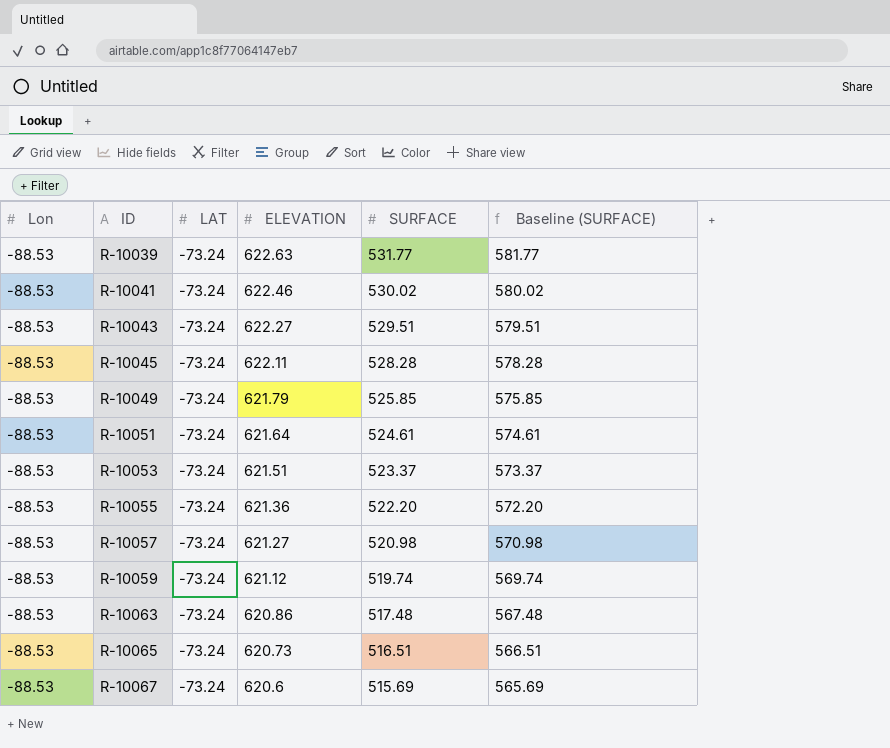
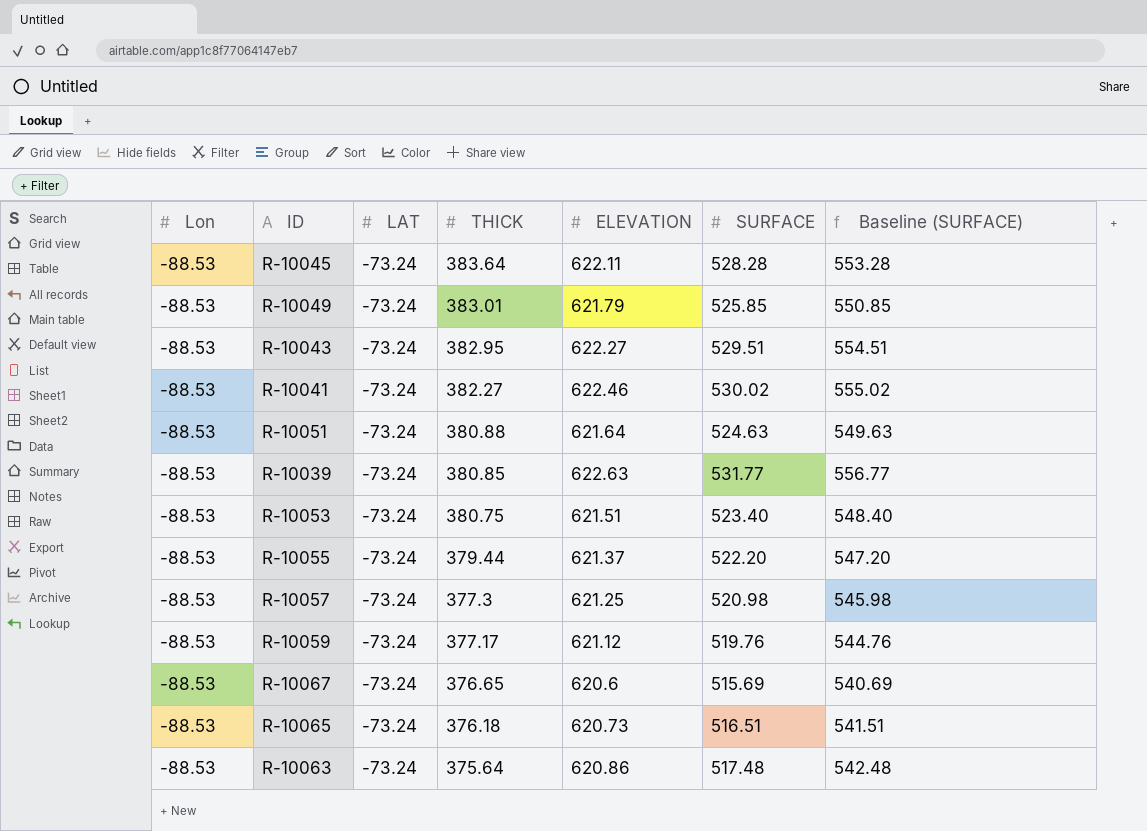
row order: ID ascending -> THICK descending
column THICK | position: none -> 4
column Baseline (SURFACE) | formula: [SURFACE] + 50 -> [SURFACE] + 25
R-10051 | SURFACE: 524.61 -> 524.63
R-10053 | SURFACE: 523.37 -> 523.40
R-10055 | ELEVATION: 621.36 -> 621.37
R-10057 | ELEVATION: 621.27 -> 621.25
R-10059 | SURFACE: 519.74 -> 519.76

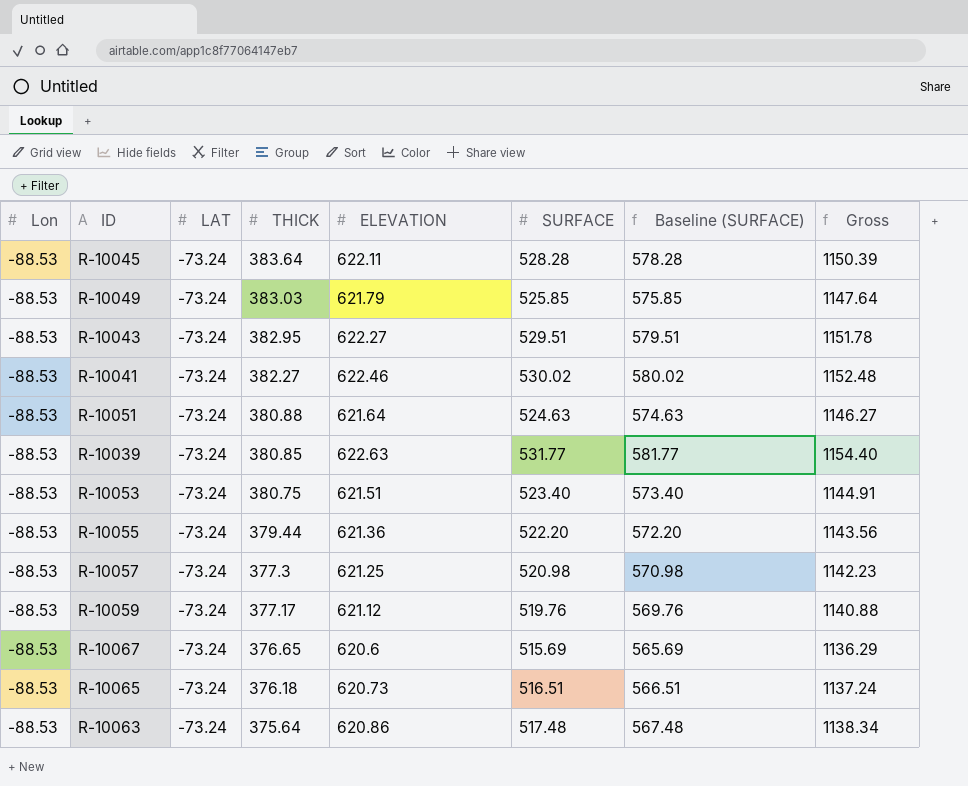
column Baseline (SURFACE) | formula: [SURFACE] + 25 -> [SURFACE] + 50
column Gross | formula: none -> [ELEVATION] + [SURFACE]
R-10049 | THICK: 383.01 -> 383.03
R-10055 | ELEVATION: 621.37 -> 621.36

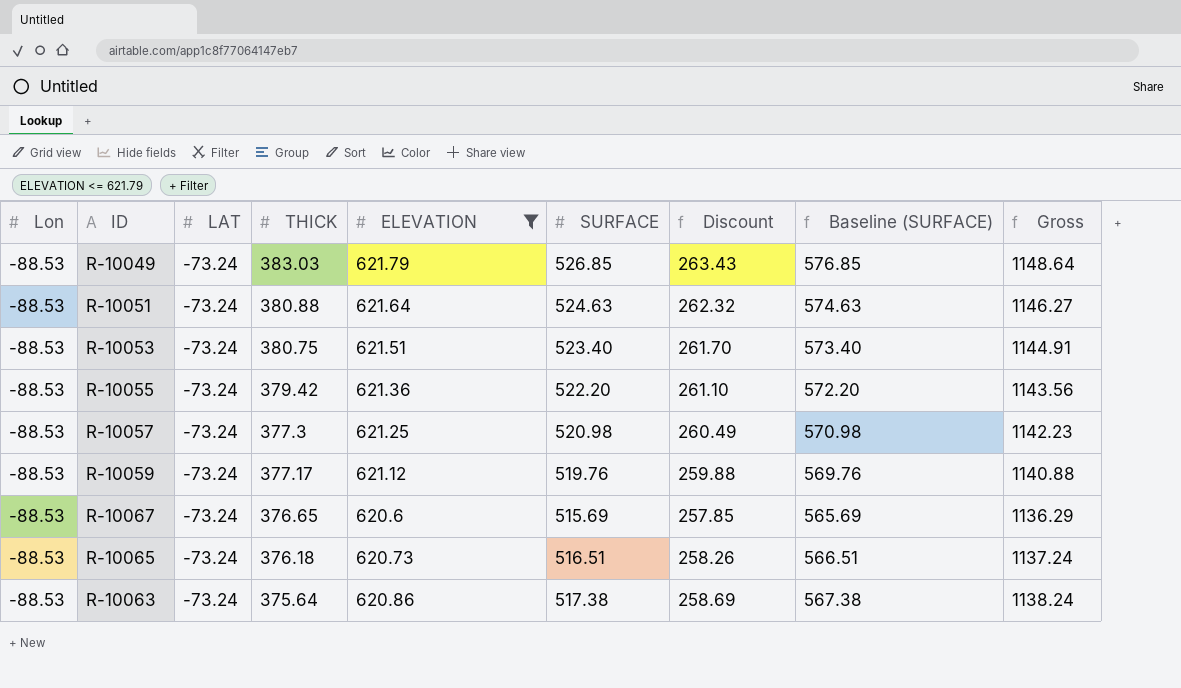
filter: none -> ELEVATION <= 621.79
column Discount | formula: none -> [SURFACE] * 0.5
R-10049 | SURFACE: 525.85 -> 526.85
R-10049 | Baseline (SURFACE): 575.85 -> 576.85
R-10049 | Gross: 1147.64 -> 1148.64
R-10055 | THICK: 379.44 -> 379.42
R-10063 | SURFACE: 517.48 -> 517.38
R-10063 | Baseline (SURFACE): 567.48 -> 567.38
R-10063 | Gross: 1138.34 -> 1138.24

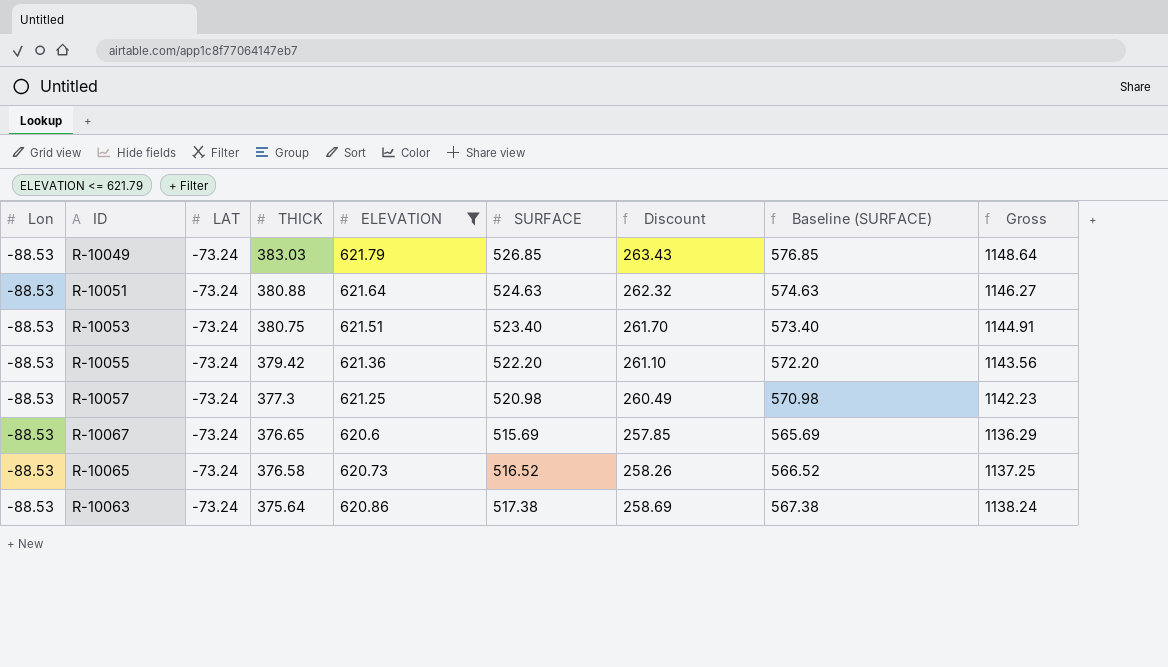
row R-10059: -88.53 | -73.24 | 377.17 | 621.12 | 519.76 | 259.88 | 569.76 | 1140.88 -> none
R-10065 | THICK: 376.18 -> 376.58
R-10065 | SURFACE: 516.51 -> 516.52
R-10065 | Baseline (SURFACE): 566.51 -> 566.52
R-10065 | Gross: 1137.24 -> 1137.25

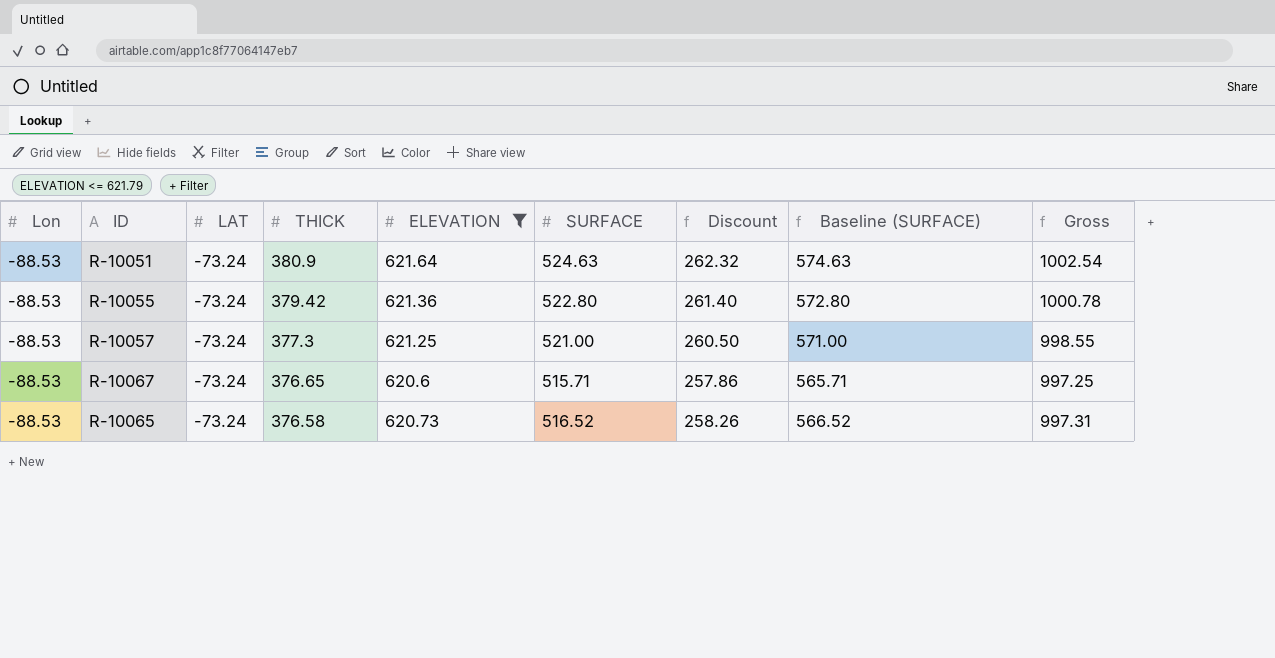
column Gross | formula: [ELEVATION] + [SURFACE] -> [THICK] + [ELEVATION]
row R-10049: -88.53 | -73.24 | 383.03 | 621.79 | 526.85 | 263.43 | 576.85 | 1148.64 -> none
row R-10053: -88.53 | -73.24 | 380.75 | 621.51 | 523.40 | 261.70 | 573.40 | 1144.91 -> none
row R-10063: -88.53 | -73.24 | 375.64 | 620.86 | 517.38 | 258.69 | 567.38 | 1138.24 -> none
R-10051 | THICK: 380.88 -> 380.9
R-10055 | SURFACE: 522.20 -> 522.80
R-10055 | Discount: 261.10 -> 261.40
R-10055 | Baseline (SURFACE): 572.20 -> 572.80
R-10057 | SURFACE: 520.98 -> 521.00
R-10057 | Discount: 260.49 -> 260.50
R-10057 | Baseline (SURFACE): 570.98 -> 571.00
R-10067 | SURFACE: 515.69 -> 515.71
R-10067 | Discount: 257.85 -> 257.86
R-10067 | Baseline (SURFACE): 565.69 -> 565.71

